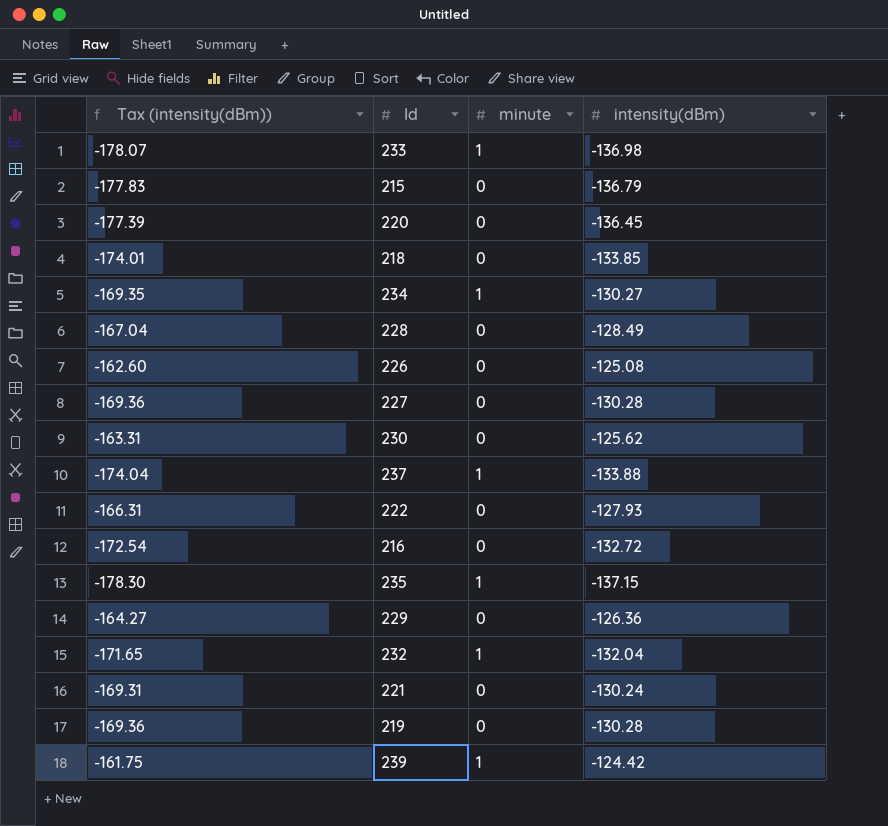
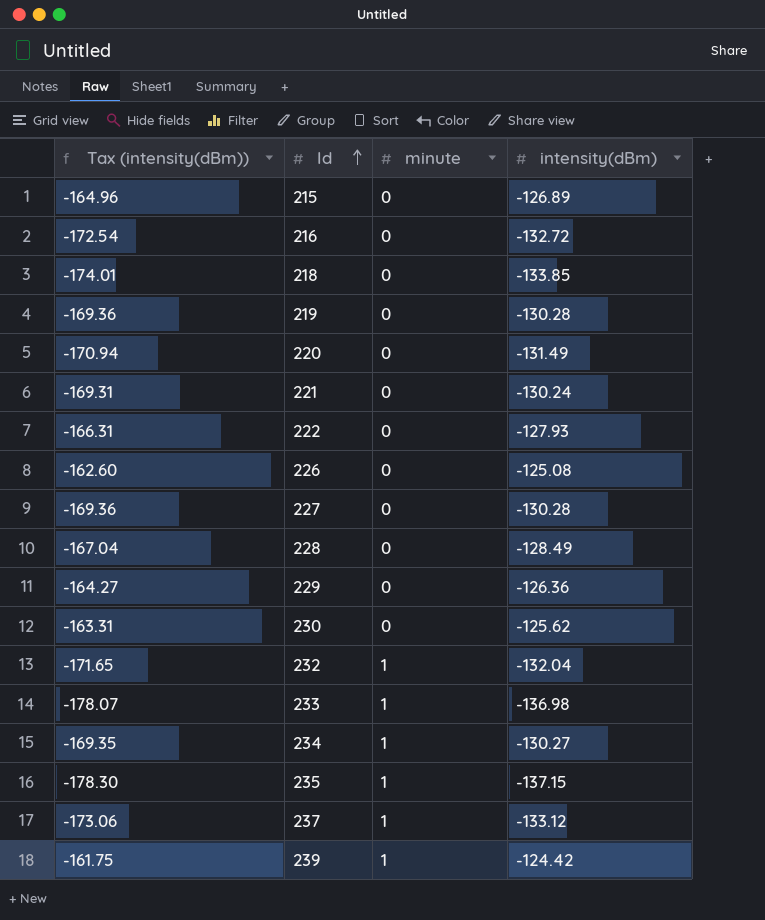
row order: none -> Id ascending
215 | Tax (intensity(dBm)): -177.83 -> -164.96
215 | intensity(dBm): -136.79 -> -126.89
220 | Tax (intensity(dBm)): -177.39 -> -170.94
220 | intensity(dBm): -136.45 -> -131.49
237 | Tax (intensity(dBm)): -174.04 -> -173.06
237 | intensity(dBm): -133.88 -> -133.12

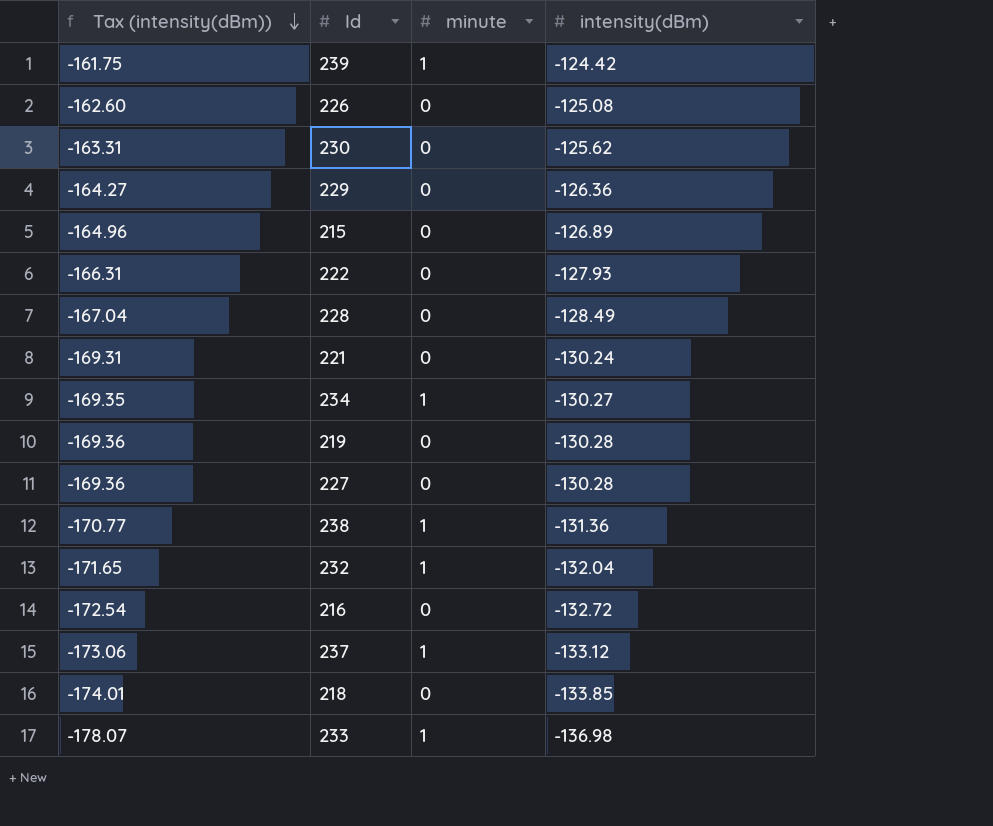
row order: Id ascending -> Tax (intensity(dBm)) descending
row 220: -170.94 | 0 | -131.49 -> none
row 235: -178.30 | 1 | -137.15 -> none
row 238: none -> -170.77 | 1 | -131.36

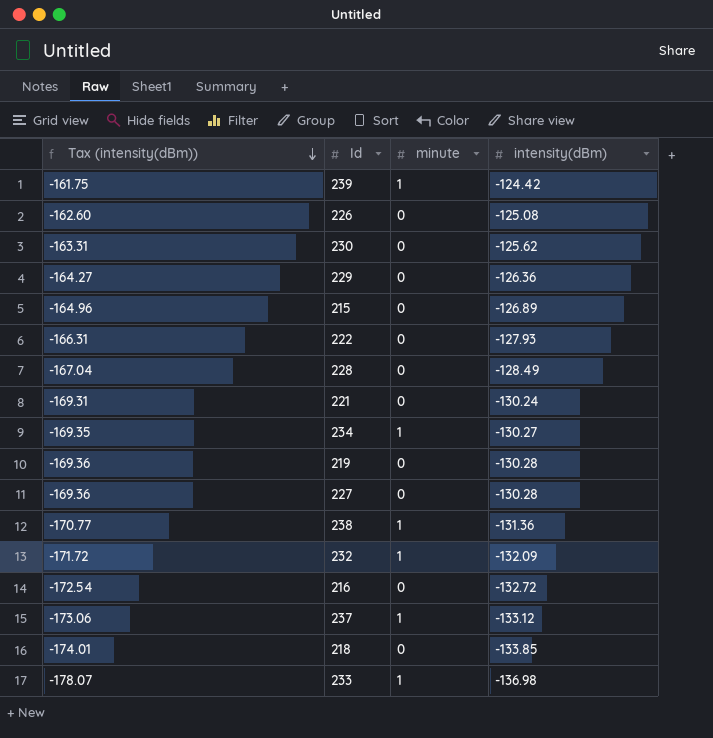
232 | Tax (intensity(dBm)): -171.65 -> -171.72
232 | intensity(dBm): -132.04 -> -132.09

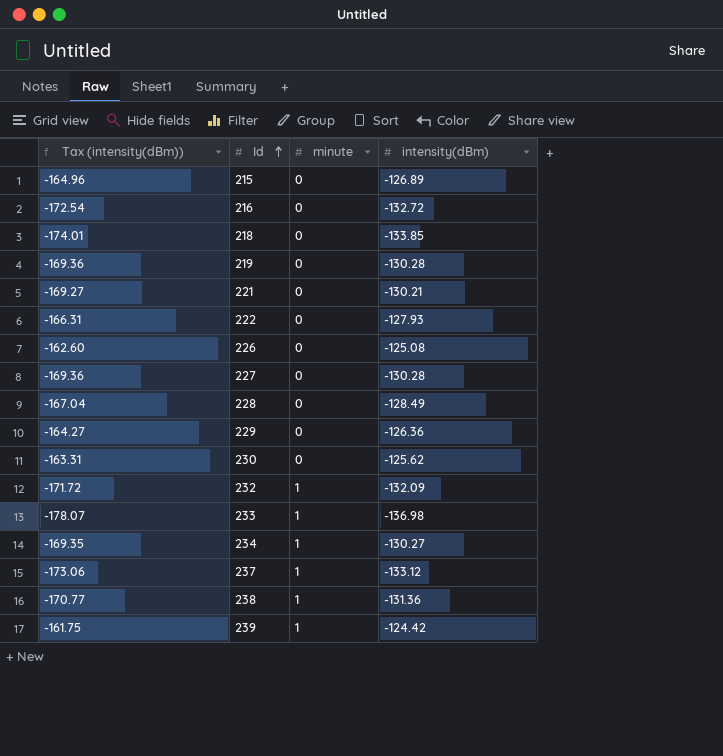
row order: Tax (intensity(dBm)) descending -> Id ascending
221 | Tax (intensity(dBm)): -169.31 -> -169.27
221 | intensity(dBm): -130.24 -> -130.21

